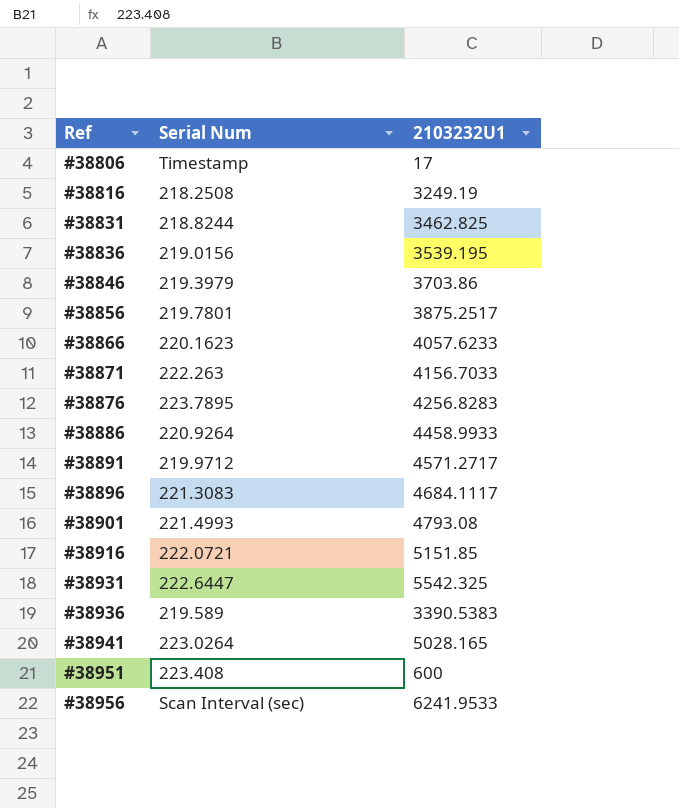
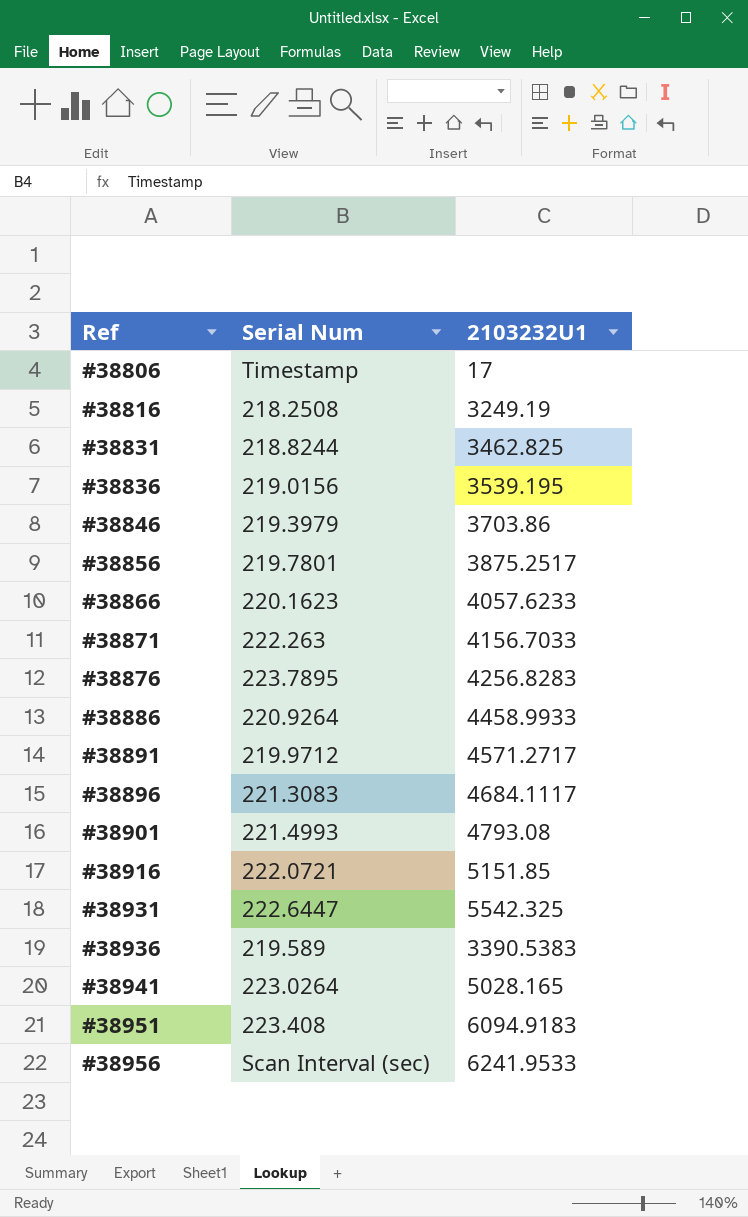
#38951 | 2103232U1: 600 -> 6094.9183

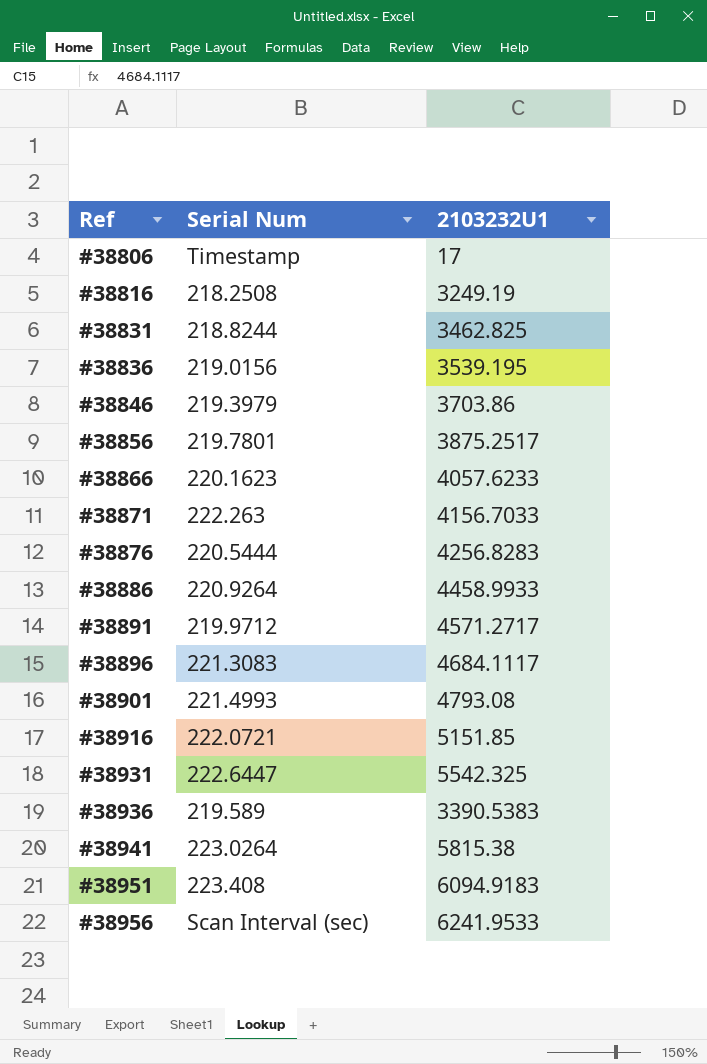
#38876 | Serial Num: 223.7895 -> 220.5444
#38941 | 2103232U1: 5028.165 -> 5815.38

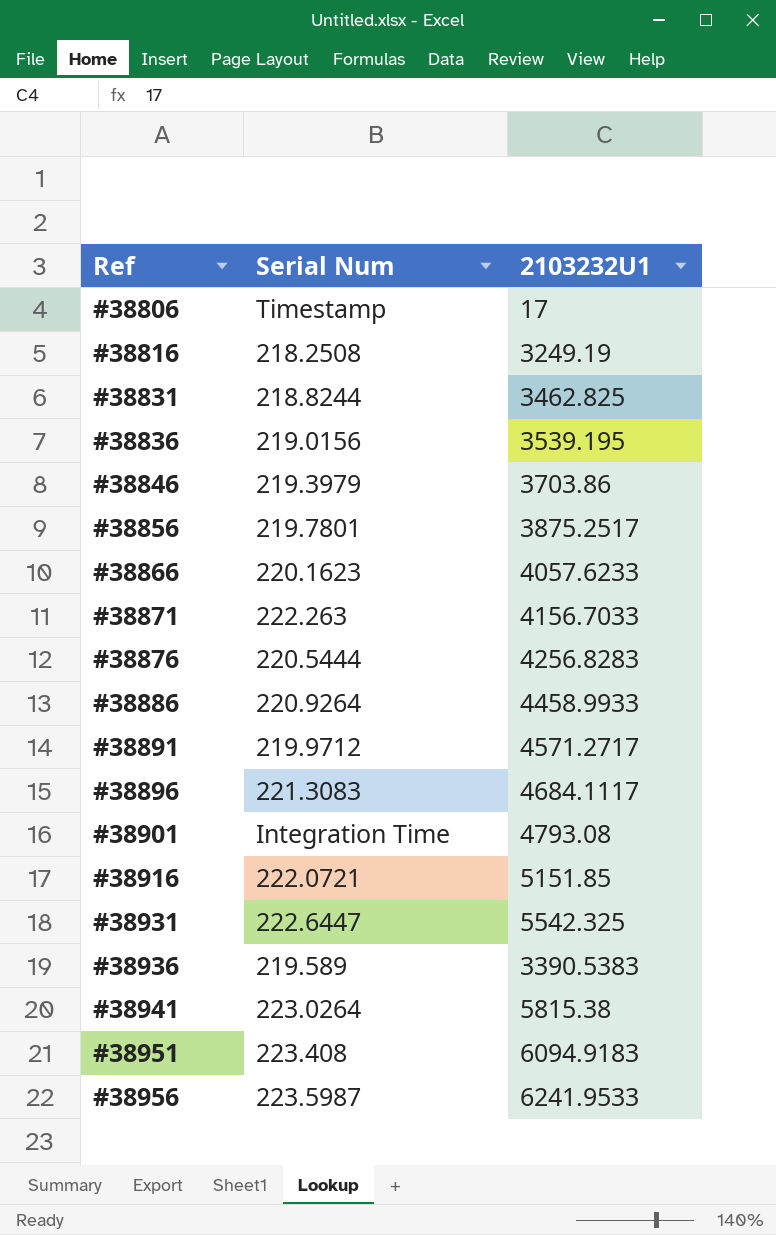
#38901 | Serial Num: 221.4993 -> Integration Time
#38956 | Serial Num: Scan Interval (sec) -> 223.5987

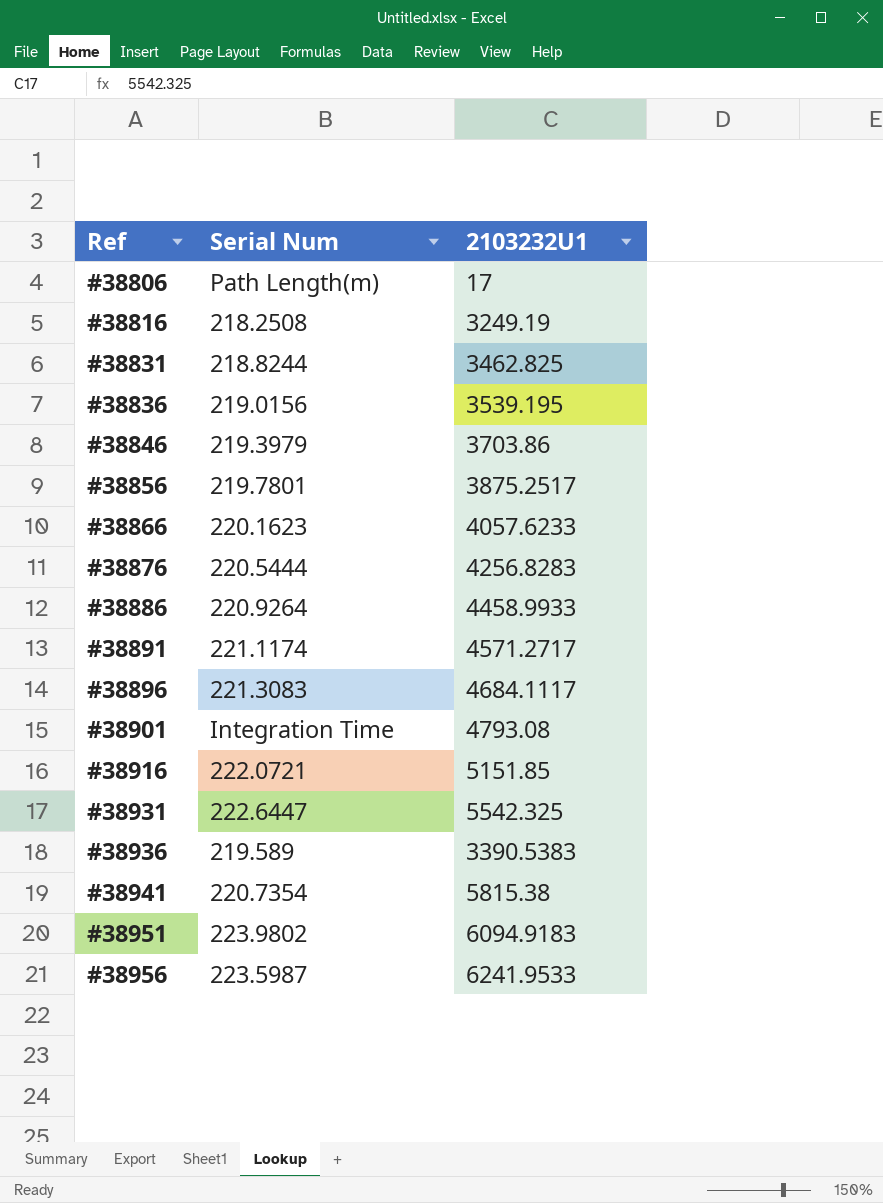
row #38871: 222.263 | 4156.7033 -> none
#38806 | Serial Num: Timestamp -> Path Length(m)
#38891 | Serial Num: 219.9712 -> 221.1174
#38941 | Serial Num: 223.0264 -> 220.7354
#38951 | Serial Num: 223.408 -> 223.9802

